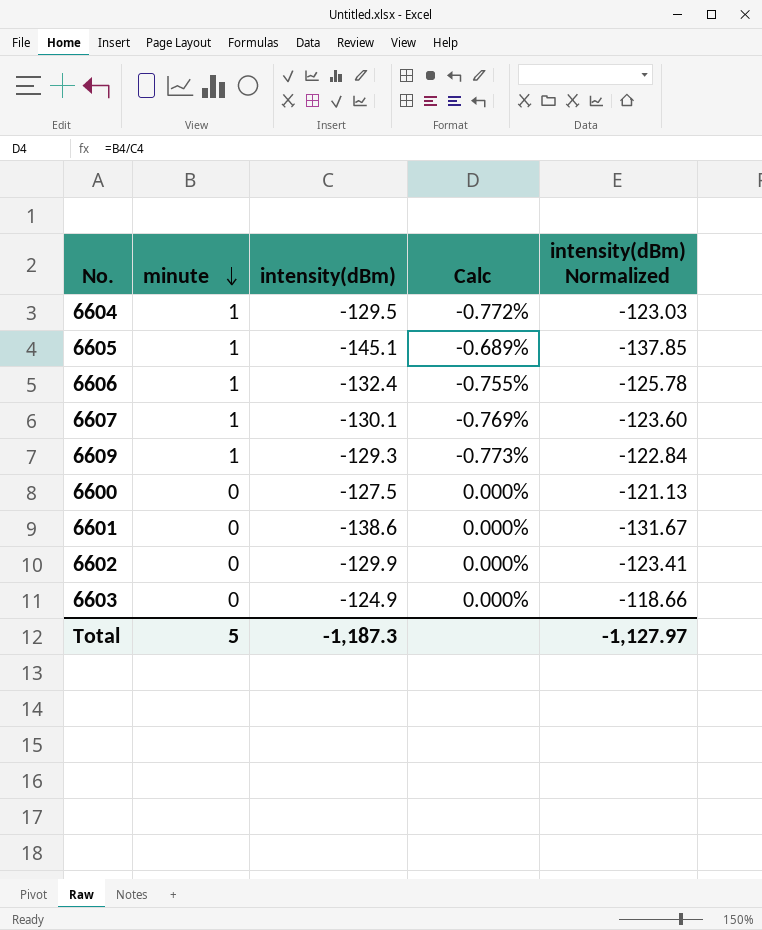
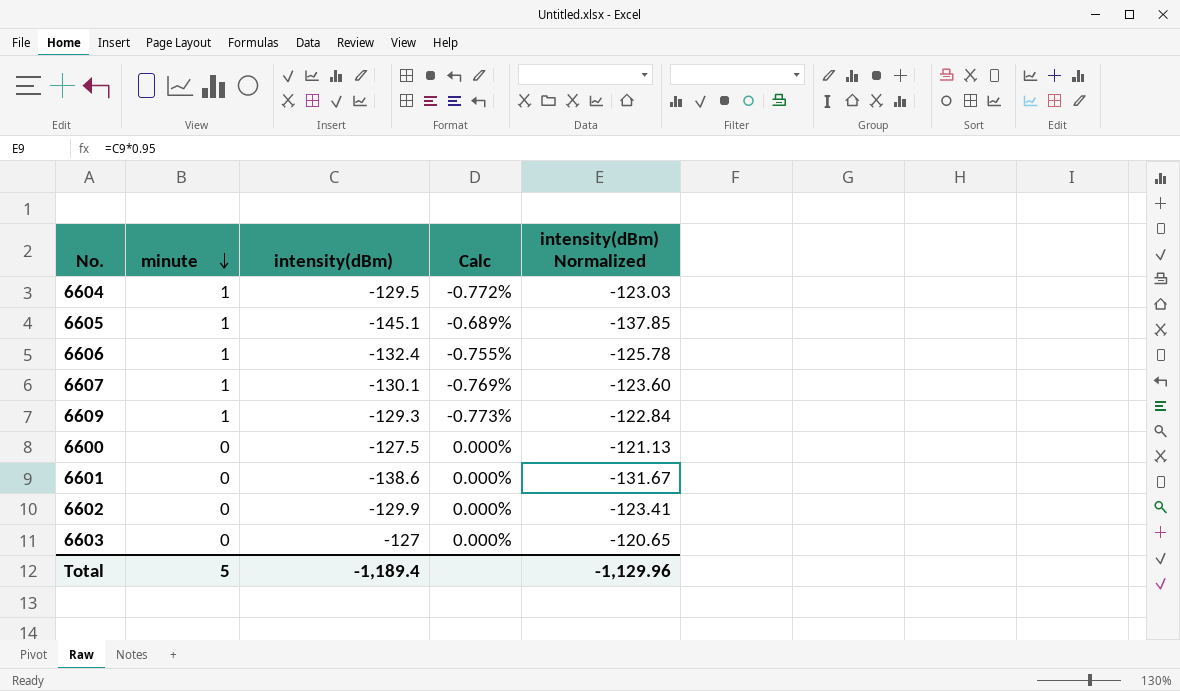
6603 | intensity(dBm): -124.9 -> -127
6603 | intensity(dBm) Normalized: -118.66 -> -120.65
Total | intensity(dBm): -1,187.3 -> -1,189.4
Total | intensity(dBm) Normalized: -1,127.97 -> -1,129.96

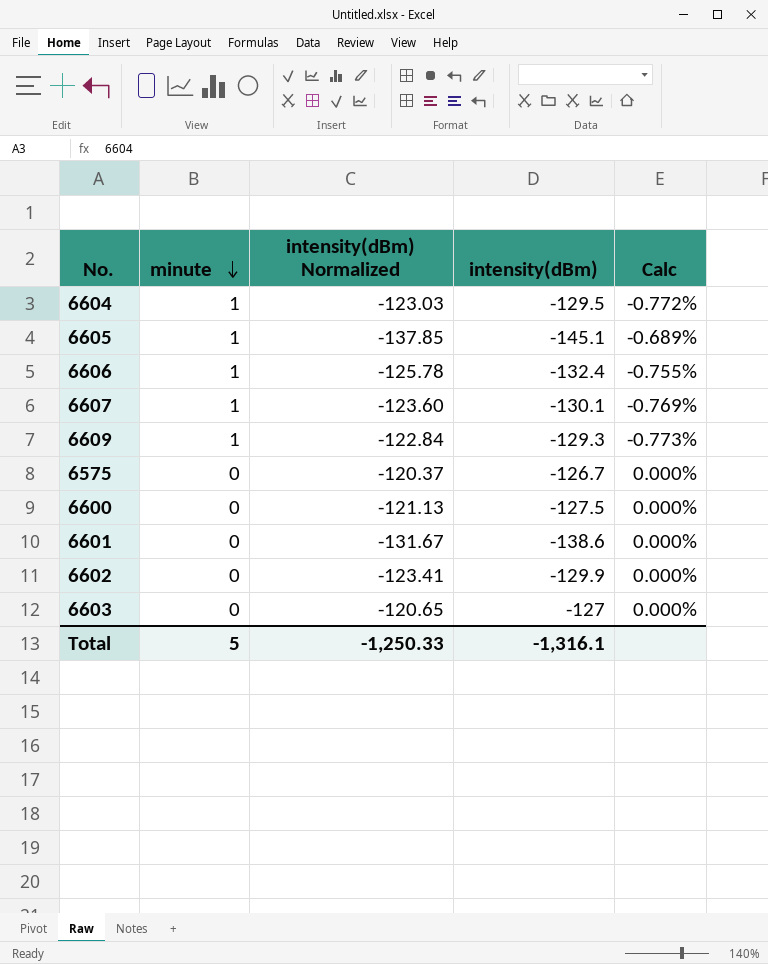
column intensity(dBm) Normalized | position: 5 -> 3
row 6575: none -> 0 | -120.37 | -126.7 | 0.000%
Total | intensity(dBm) Normalized: -1,129.96 -> -1,250.33
Total | intensity(dBm): -1,189.4 -> -1,316.1

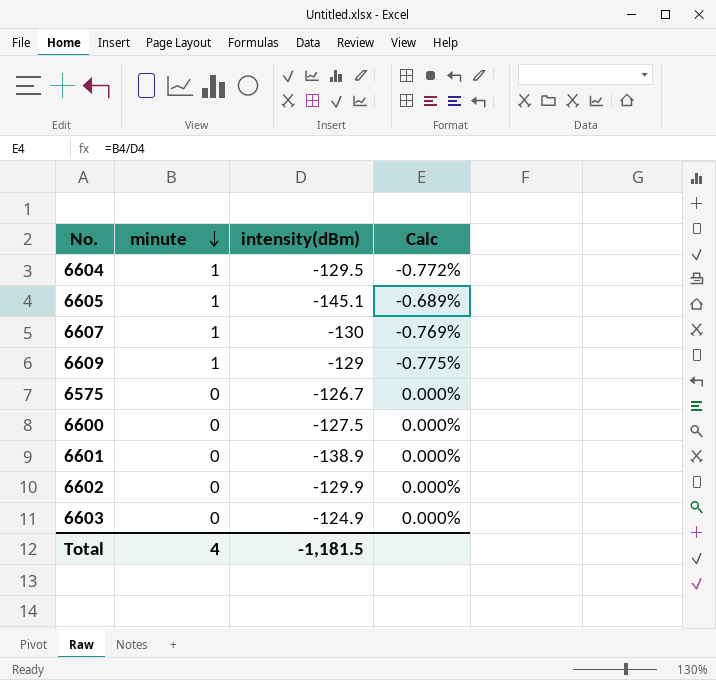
column intensity(dBm) Normalized | formula: [intensity(dBm)] * 0.95 -> none
row 6606: 1 | -125.78 | -132.4 | -0.755% -> none
6607 | intensity(dBm): -130.1 -> -130
6609 | intensity(dBm): -129.3 -> -129
6609 | Calc: -0.773% -> -0.775%
6601 | intensity(dBm): -138.6 -> -138.9
6603 | intensity(dBm): -127 -> -124.9
Total | minute: 5 -> 4
Total | intensity(dBm): -1,316.1 -> -1,181.5

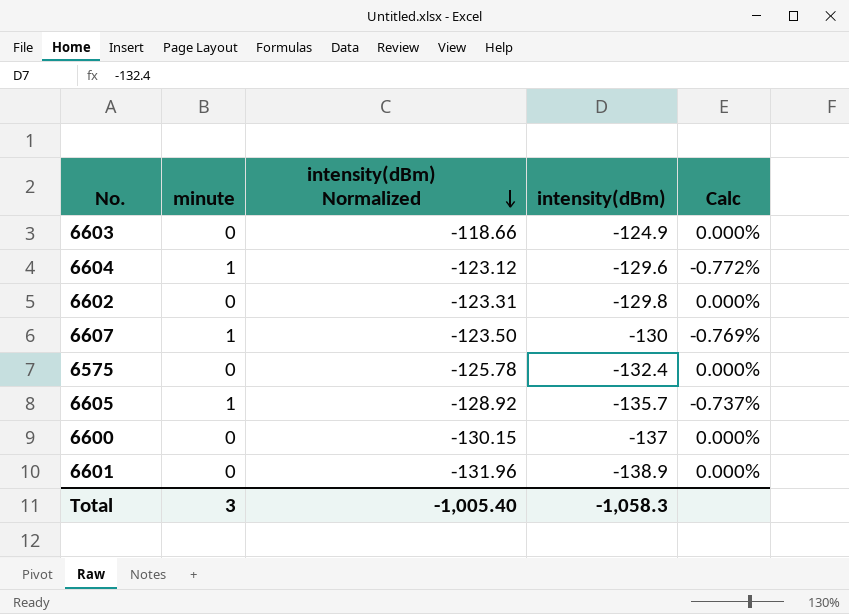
row order: minute descending -> intensity(dBm) Normalized descending
column intensity(dBm) Normalized | formula: none -> [intensity(dBm)] * 0.95
row 6609: 1 | -129 | -0.775% -> none
6604 | intensity(dBm): -129.5 -> -129.6
6602 | intensity(dBm): -129.9 -> -129.8
6575 | intensity(dBm): -126.7 -> -132.4
6605 | intensity(dBm): -145.1 -> -135.7
6605 | Calc: -0.689% -> -0.737%
6600 | intensity(dBm): -127.5 -> -137
Total | minute: 4 -> 3
Total | intensity(dBm): -1,181.5 -> -1,058.3

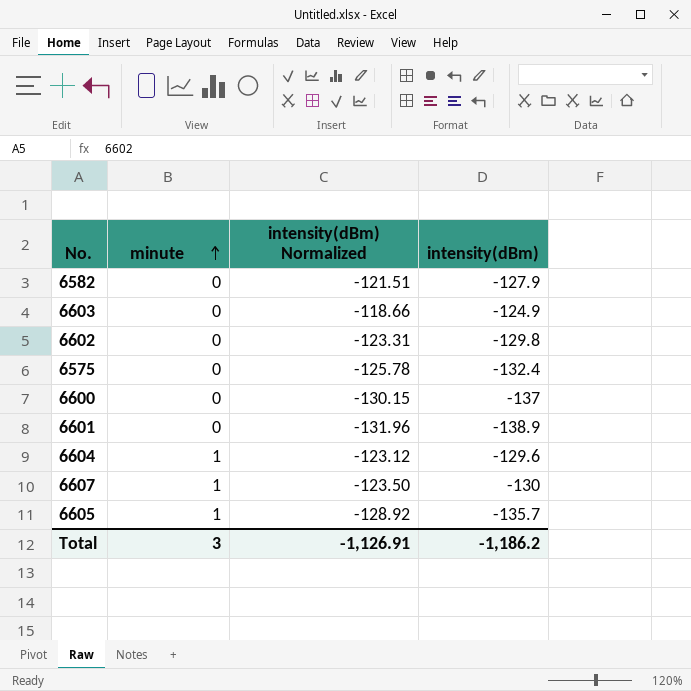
row order: intensity(dBm) Normalized descending -> minute ascending
column Calc | formula: [minute] / [intensity(dBm)] -> none
row 6582: none -> 0 | -121.51 | -127.9
Total | intensity(dBm) Normalized: -1,005.40 -> -1,126.91
Total | intensity(dBm): -1,058.3 -> -1,186.2

